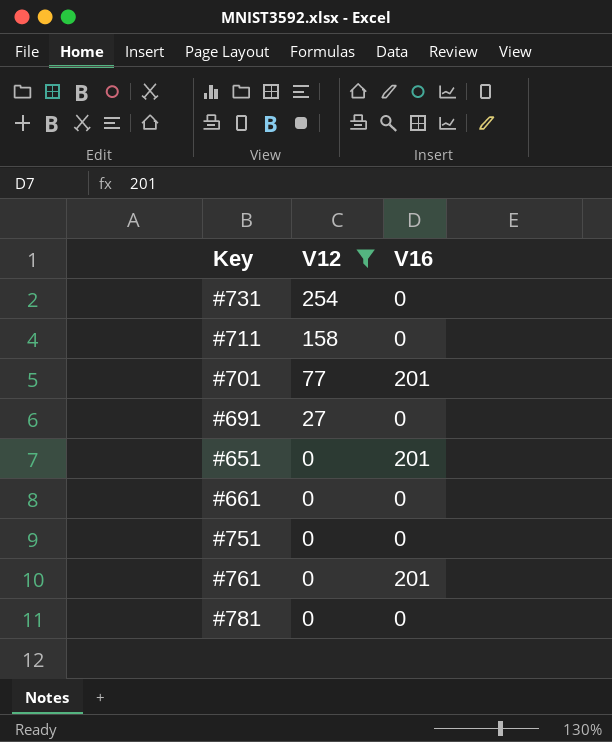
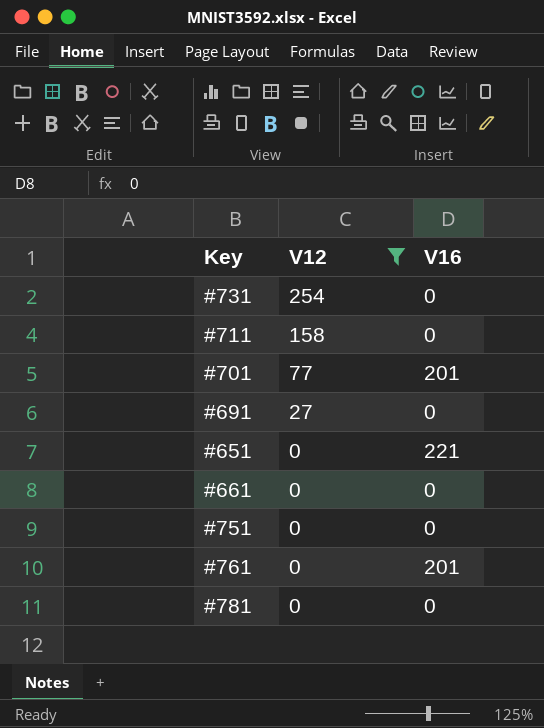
#651 | V16: 201 -> 221

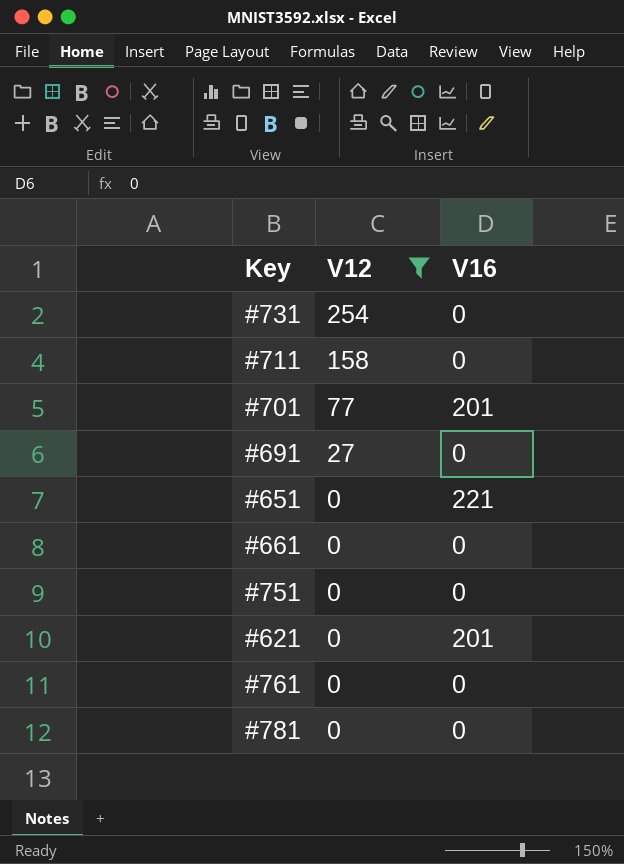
row #621: none -> 0 | 201
#761 | V16: 201 -> 0

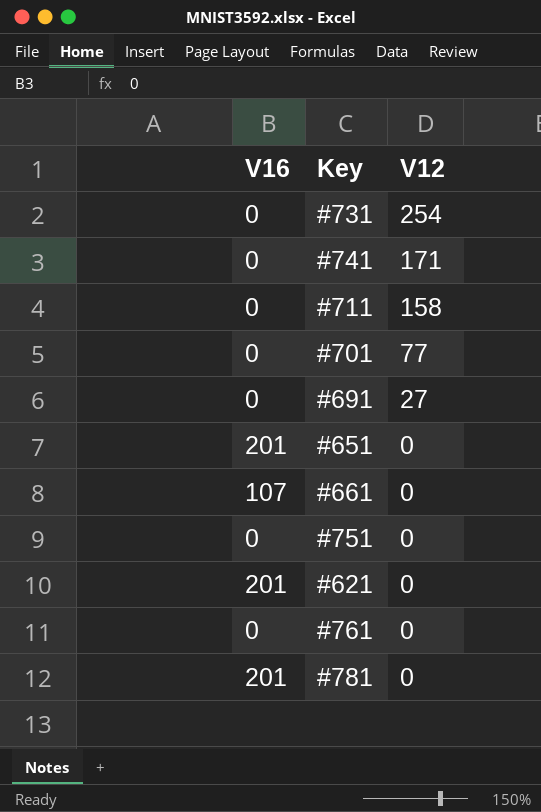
filter: V12 != 171 -> none
column V16 | position: 3 -> 1
#701 | V16: 201 -> 0
#651 | V16: 221 -> 201
#661 | V16: 0 -> 107
#781 | V16: 0 -> 201

